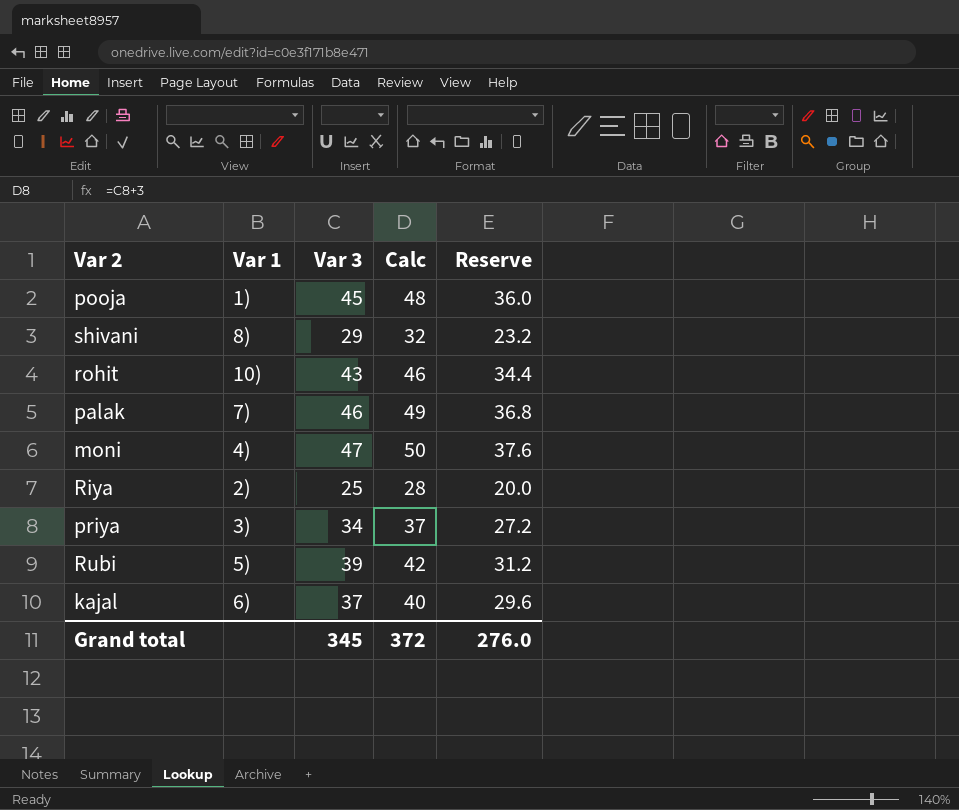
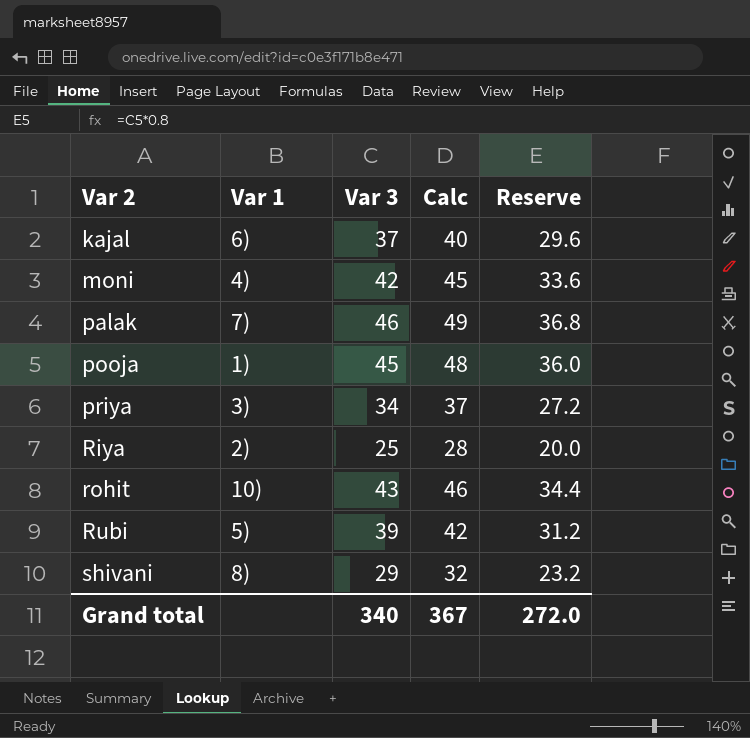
row order: none -> Var 2 ascending
moni | Var 3: 47 -> 42
moni | Calc: 50 -> 45
moni | Reserve: 37.6 -> 33.6
Grand total | Var 3: 345 -> 340
Grand total | Calc: 372 -> 367
Grand total | Reserve: 276.0 -> 272.0

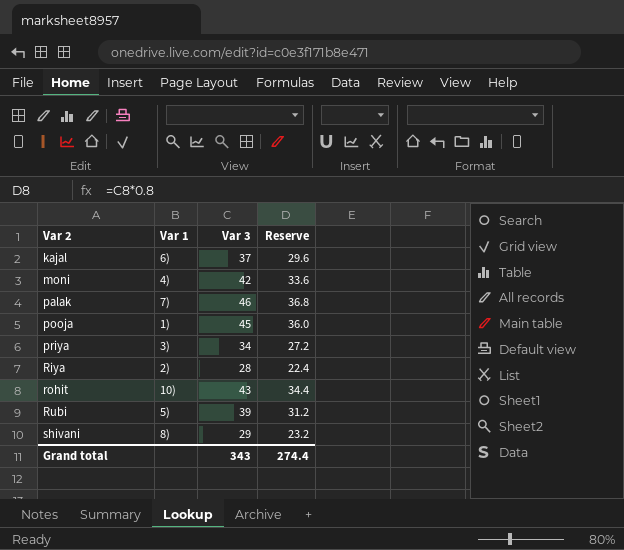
column Calc | formula: [Var 3] + 3 -> none
Riya | Var 3: 25 -> 28
Riya | Reserve: 20.0 -> 22.4
Grand total | Var 3: 340 -> 343
Grand total | Reserve: 272.0 -> 274.4

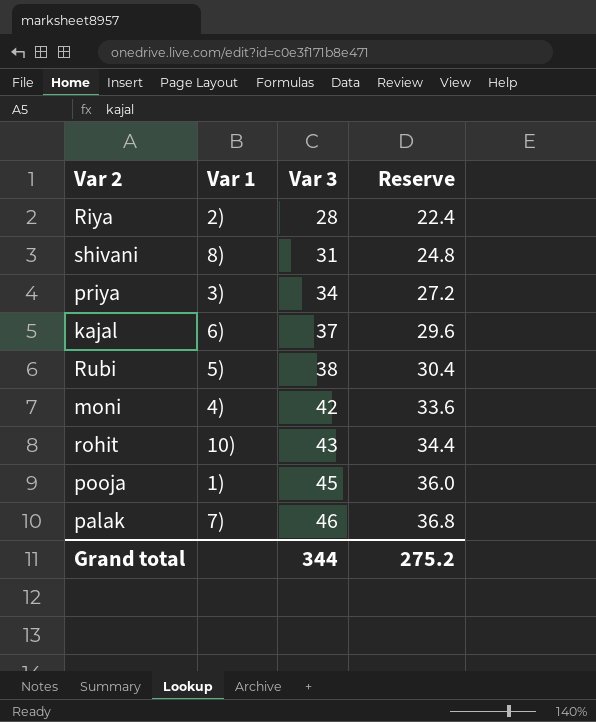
row order: Var 2 ascending -> Var 3 ascending
shivani | Var 3: 29 -> 31
shivani | Reserve: 23.2 -> 24.8
Rubi | Var 3: 39 -> 38
Rubi | Reserve: 31.2 -> 30.4
Grand total | Var 3: 343 -> 344
Grand total | Reserve: 274.4 -> 275.2

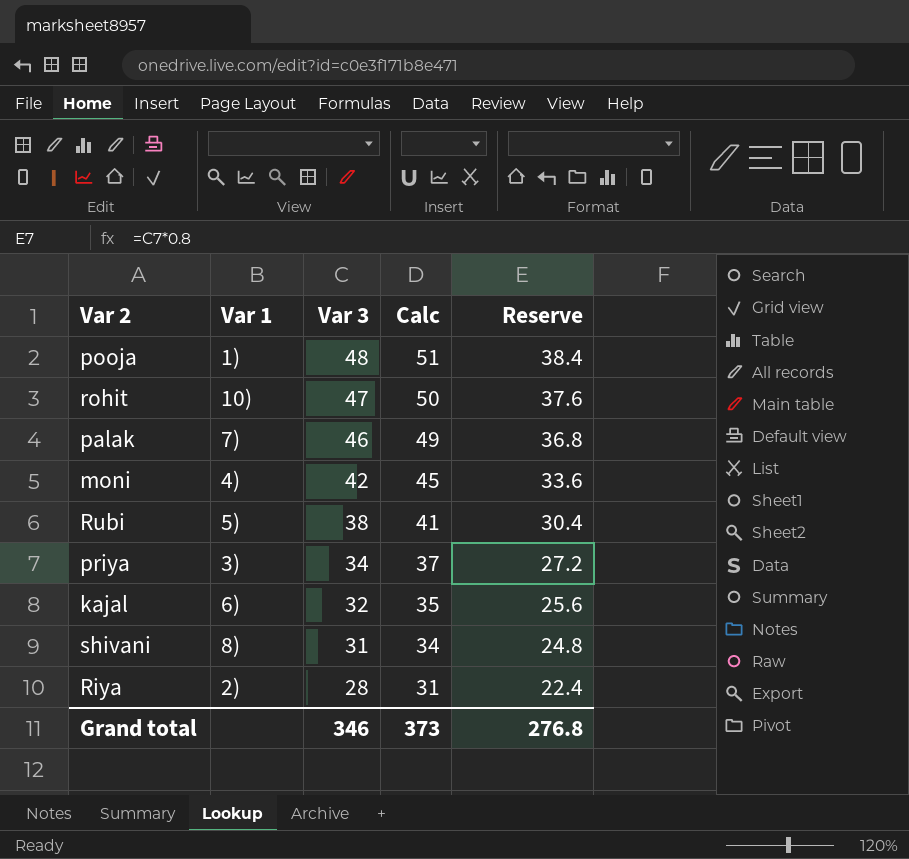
row order: Var 3 ascending -> Var 3 descending
column Calc | formula: none -> [Var 3] + 3
pooja | Var 3: 45 -> 48
pooja | Reserve: 36.0 -> 38.4
rohit | Var 3: 43 -> 47
rohit | Reserve: 34.4 -> 37.6
kajal | Var 3: 37 -> 32
kajal | Reserve: 29.6 -> 25.6
Grand total | Var 3: 344 -> 346
Grand total | Reserve: 275.2 -> 276.8

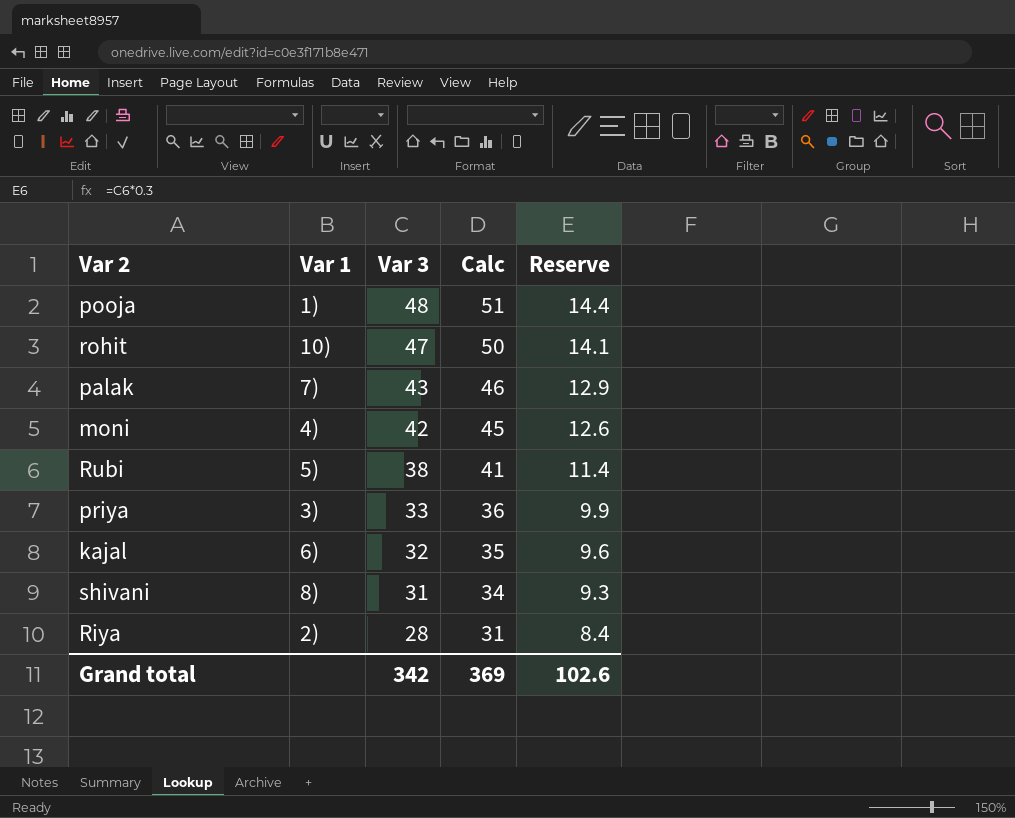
column Reserve | formula: [Var 3] * 0.8 -> [Var 3] * 0.3
palak | Var 3: 46 -> 43
palak | Calc: 49 -> 46
priya | Var 3: 34 -> 33
priya | Calc: 37 -> 36
Grand total | Var 3: 346 -> 342
Grand total | Calc: 373 -> 369
Grand total | Reserve: 276.8 -> 102.6

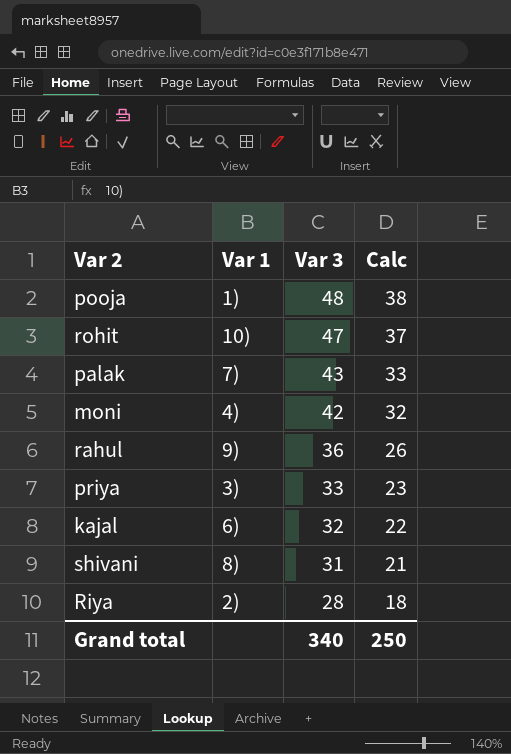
column Reserve | formula: [Var 3] * 0.3 -> none
column Calc | formula: [Var 3] + 3 -> [Var 3] - 10
row Rubi: 5) | 38 | 41 | 11.4 -> none
row rahul: none -> 9) | 36 | 26
Grand total | Var 3: 342 -> 340
Grand total | Calc: 369 -> 250

